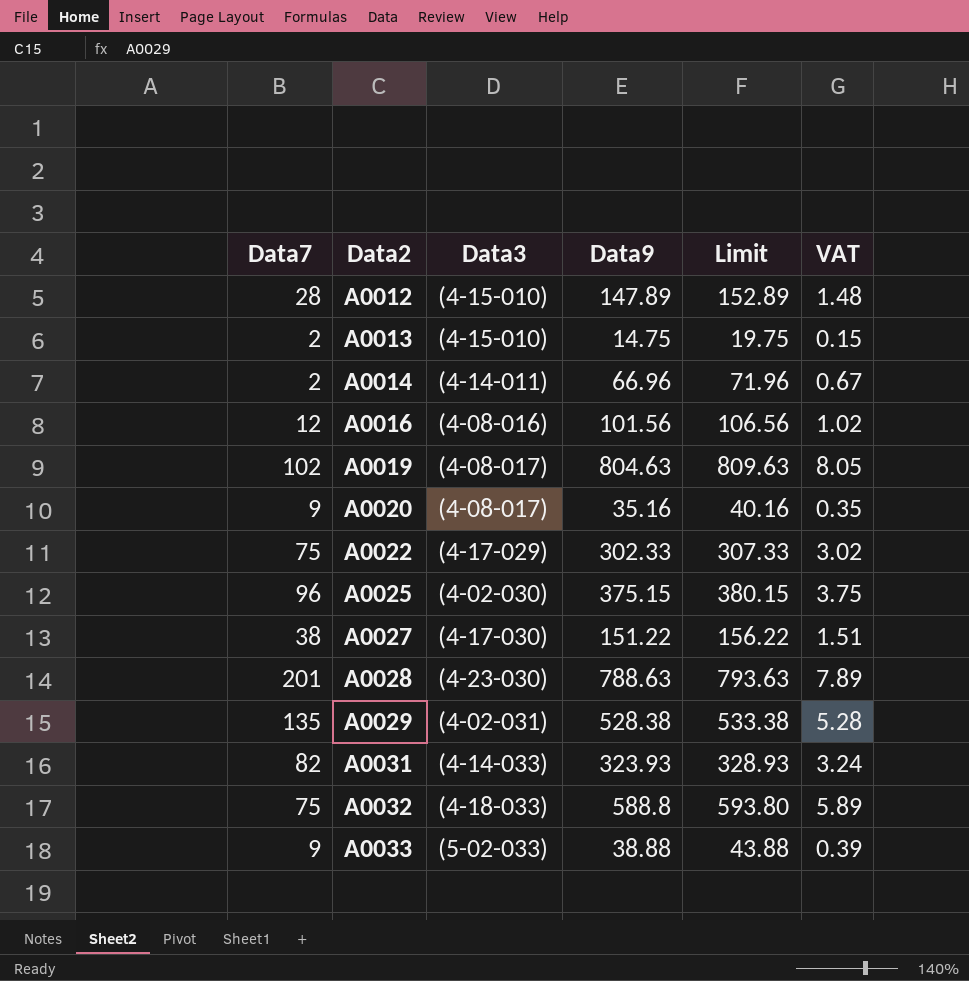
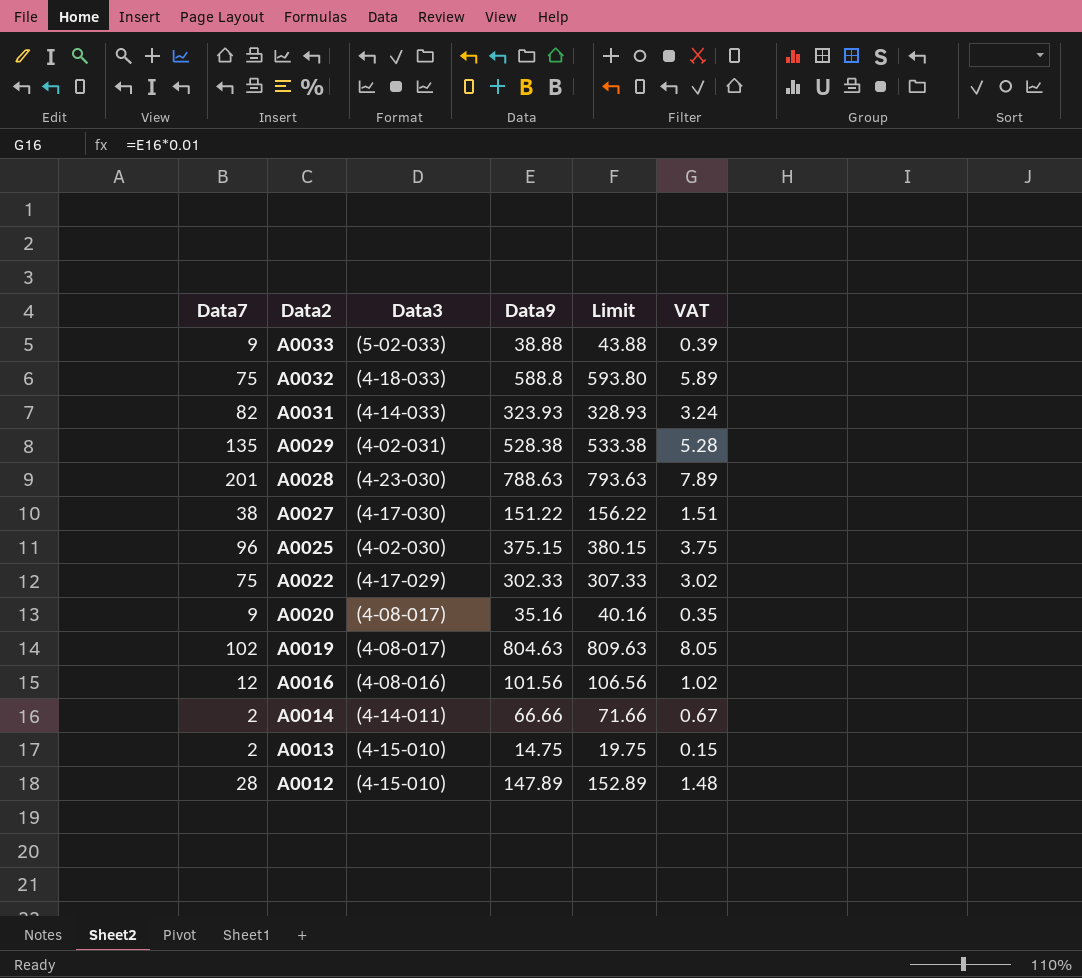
row order: Data2 ascending -> Data2 descending
A0014 | Data9: 66.96 -> 66.66
A0014 | Limit: 71.96 -> 71.66

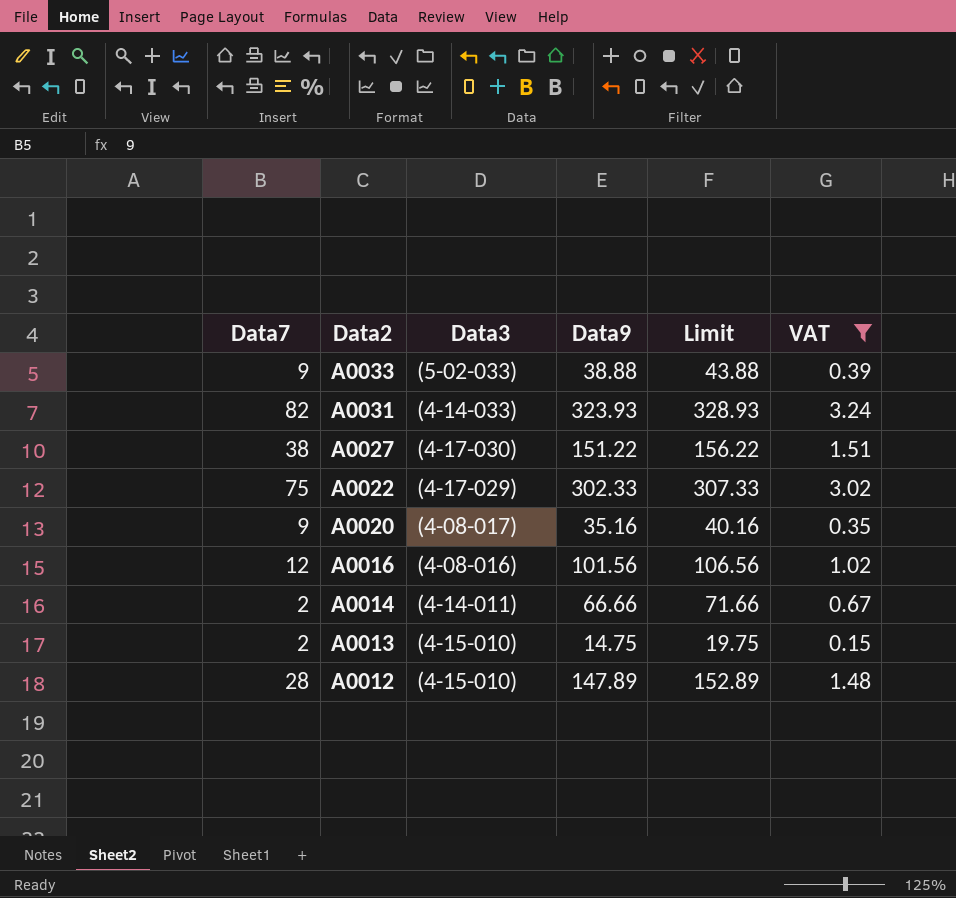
filter: none -> VAT <= 3.24

